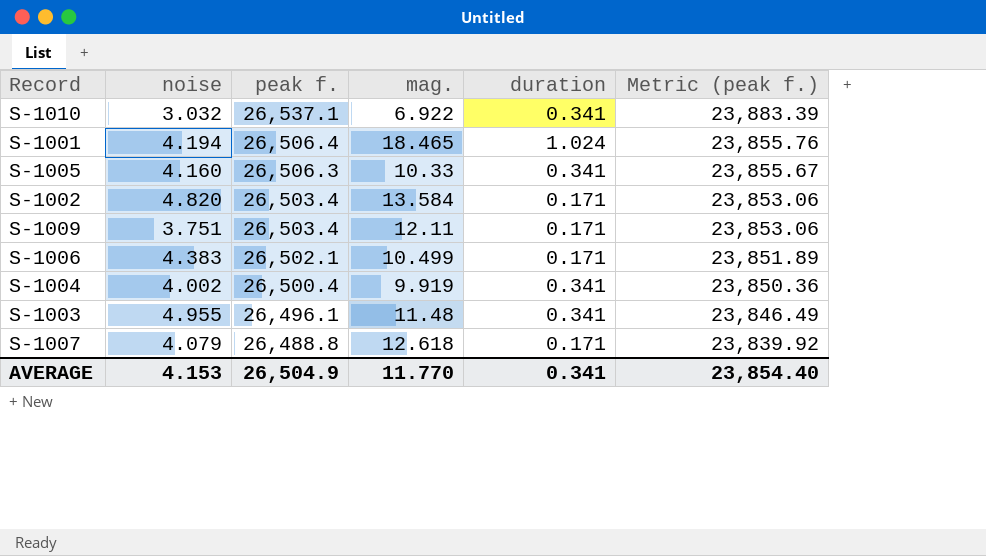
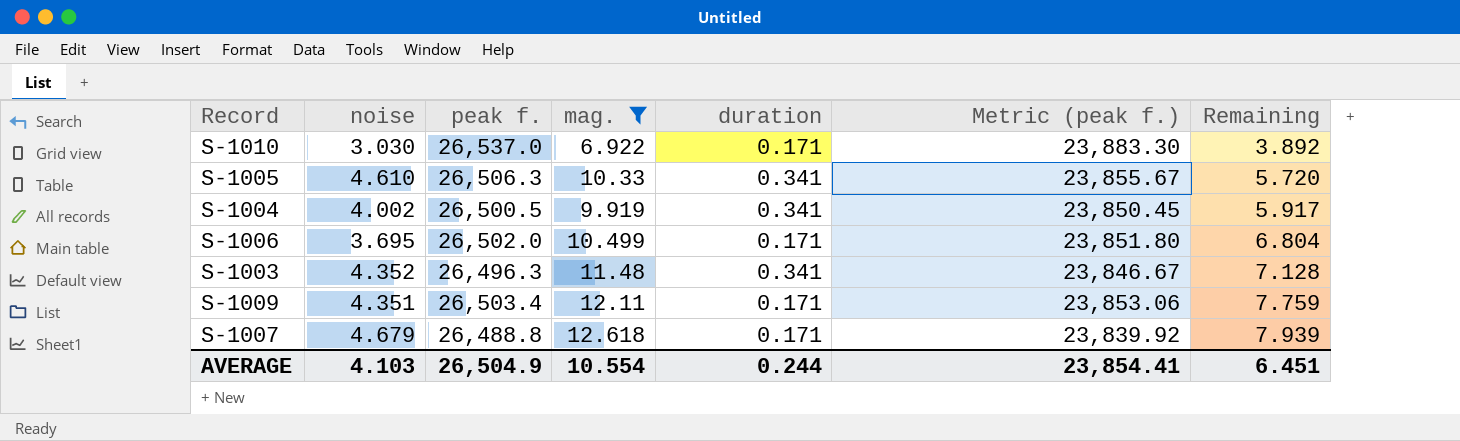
filter: none -> mag. <= 12.618
row order: peak f. descending -> Remaining ascending
column Remaining | formula: none -> [mag.] - [noise]
S-1010 | noise: 3.032 -> 3.030
S-1010 | peak f.: 26,537.1 -> 26,537.0
S-1010 | duration: 0.341 -> 0.171
S-1010 | Metric (peak f.): 23,883.39 -> 23,883.30
S-1005 | noise: 4.160 -> 4.610
S-1004 | peak f.: 26,500.4 -> 26,500.5
S-1004 | Metric (peak f.): 23,850.36 -> 23,850.45
S-1006 | noise: 4.383 -> 3.695
S-1006 | peak f.: 26,502.1 -> 26,502.0
S-1006 | Metric (peak f.): 23,851.89 -> 23,851.80
S-1003 | noise: 4.955 -> 4.352
S-1003 | peak f.: 26,496.1 -> 26,496.3
S-1003 | Metric (peak f.): 23,846.49 -> 23,846.67
S-1009 | noise: 3.751 -> 4.351
S-1007 | noise: 4.079 -> 4.679
AVERAGE | noise: 4.153 -> 4.103
AVERAGE | mag.: 11.770 -> 10.554
AVERAGE | duration: 0.341 -> 0.244
AVERAGE | Metric (peak f.): 23,854.40 -> 23,854.41

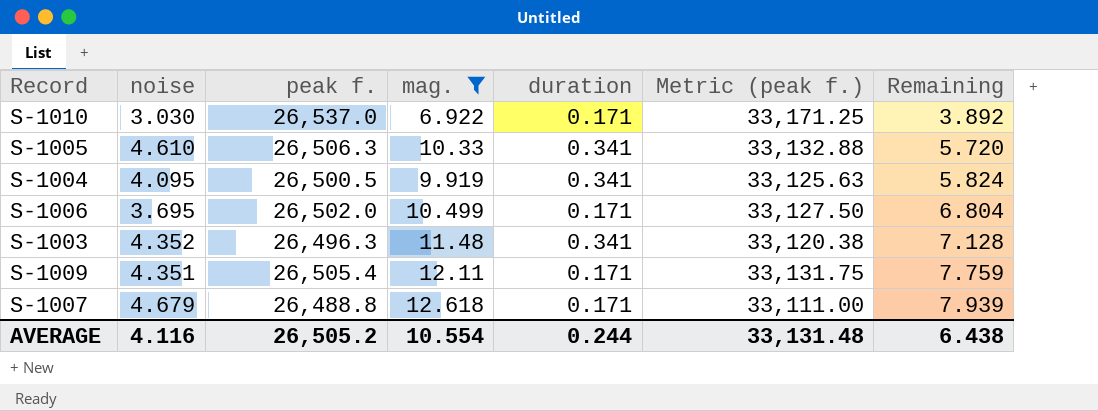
column Metric (peak f.) | formula: [peak f.] * 0.9 -> [peak f.] * 1.25
S-1004 | noise: 4.002 -> 4.095
S-1004 | Remaining: 5.917 -> 5.824
S-1009 | peak f.: 26,503.4 -> 26,505.4
AVERAGE | noise: 4.103 -> 4.116
AVERAGE | peak f.: 26,504.9 -> 26,505.2
AVERAGE | Metric (peak f.): 23,854.41 -> 33,131.48
AVERAGE | Remaining: 6.451 -> 6.438

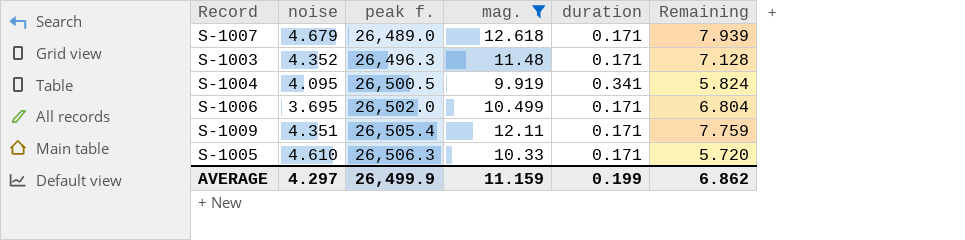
row order: Remaining ascending -> peak f. ascending
column Metric (peak f.) | formula: [peak f.] * 1.25 -> none
row S-1010: 3.030 | 26,537.0 | 6.922 | 0.171 | 33,171.25 | 3.892 -> none
S-1007 | peak f.: 26,488.8 -> 26,489.0
S-1003 | duration: 0.341 -> 0.171
S-1005 | duration: 0.341 -> 0.171
AVERAGE | noise: 4.116 -> 4.297
AVERAGE | peak f.: 26,505.2 -> 26,499.9
AVERAGE | mag.: 10.554 -> 11.159
AVERAGE | duration: 0.244 -> 0.199
AVERAGE | Remaining: 6.438 -> 6.862

